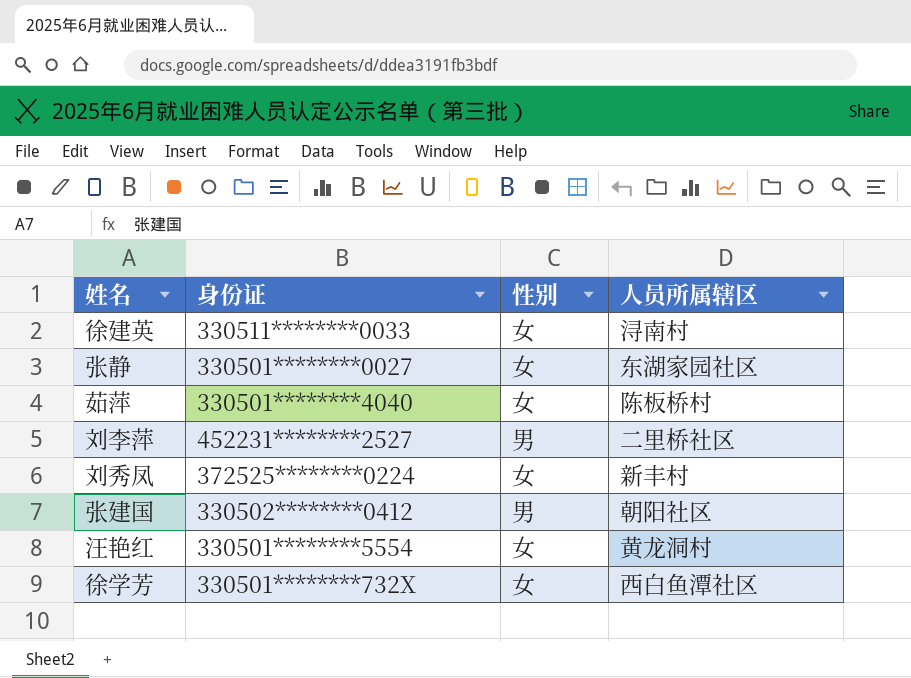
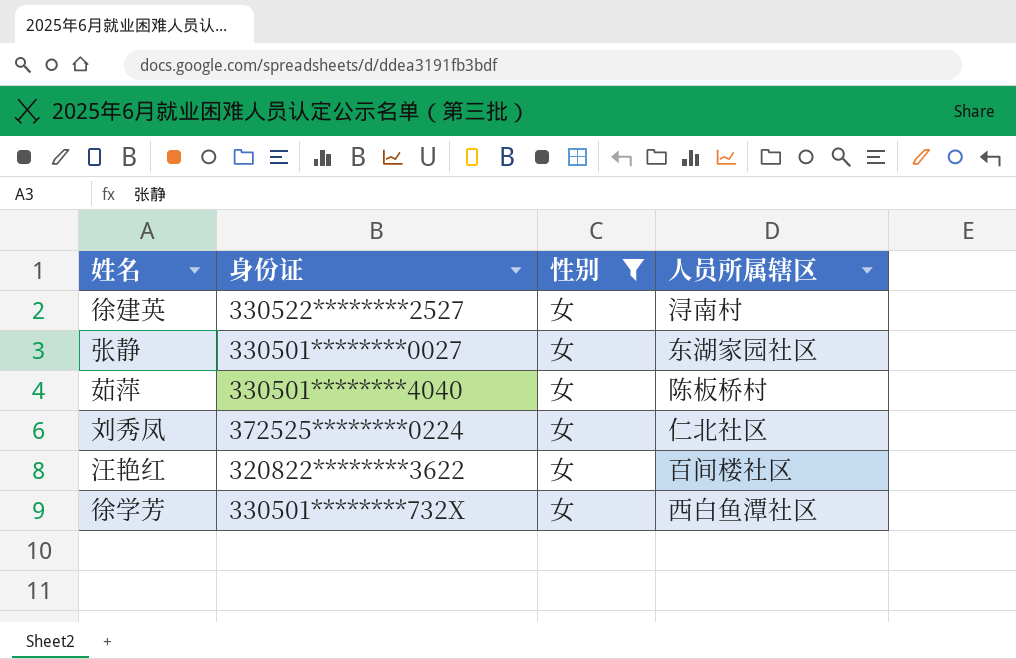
filter: none -> 性别 = 女
徐建英 | 身份证: 330511********0033 -> 330522********2527
刘秀凤 | 人员所属辖区: 新丰村 -> 仁北社区
汪艳红 | 身份证: 330501********5554 -> 320822********3622
汪艳红 | 人员所属辖区: 黄龙洞村 -> 百间楼社区

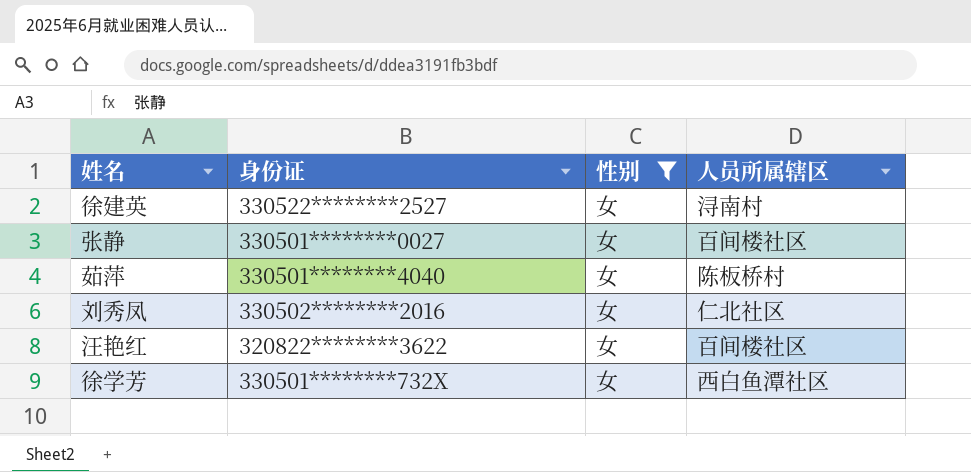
张静 | 人员所属辖区: 东湖家园社区 -> 百间楼社区
刘秀凤 | 身份证: 372525********0224 -> 330502********2016

